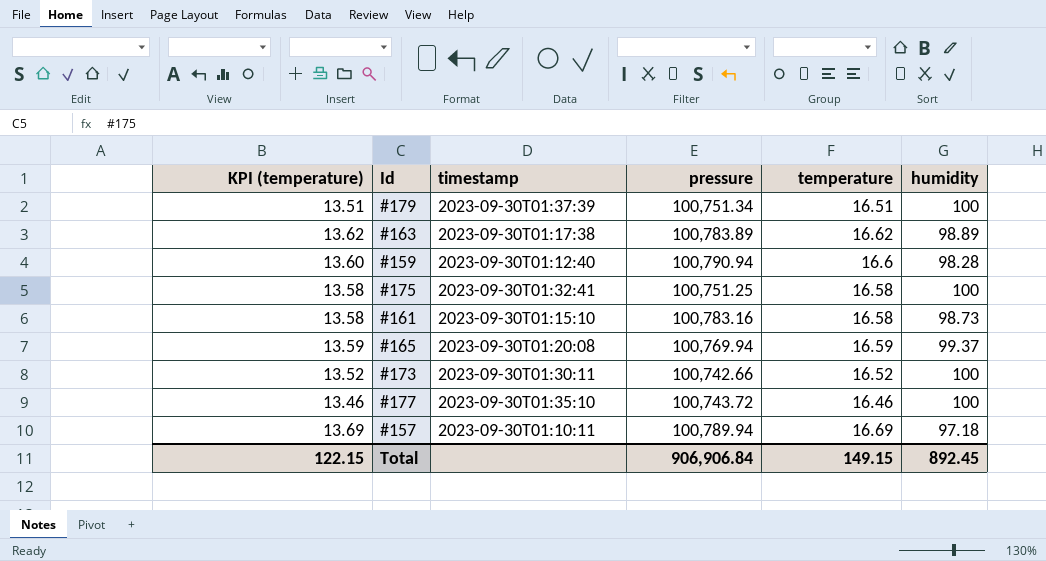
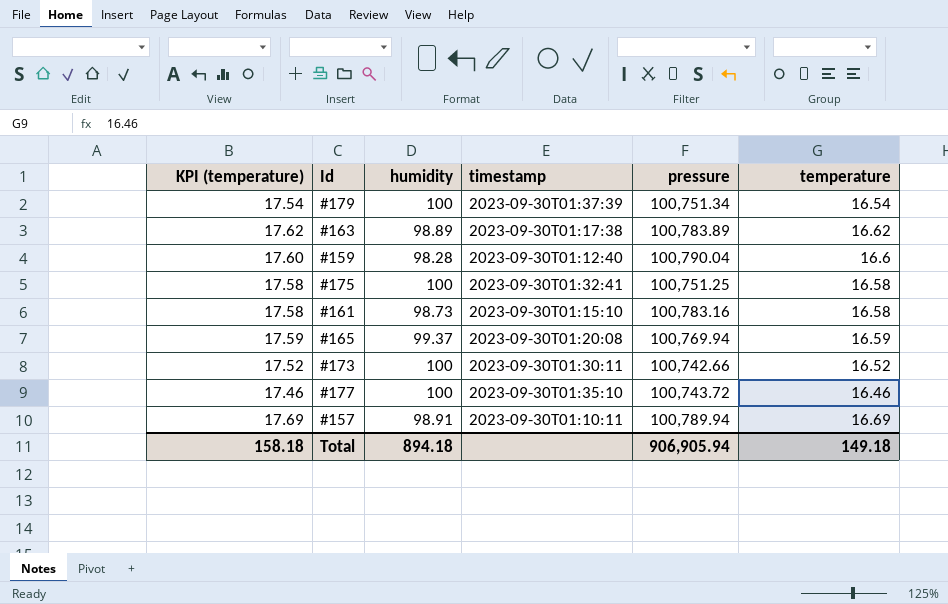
column KPI (temperature) | formula: [temperature] - 3 -> [temperature] + 1
column humidity | position: 6 -> 3
#179 | temperature: 16.51 -> 16.54
#159 | pressure: 100,790.94 -> 100,790.04
#157 | humidity: 97.18 -> 98.91
Total | KPI (temperature): 122.15 -> 158.18
Total | humidity: 892.45 -> 894.18
Total | pressure: 906,906.84 -> 906,905.94
Total | temperature: 149.15 -> 149.18

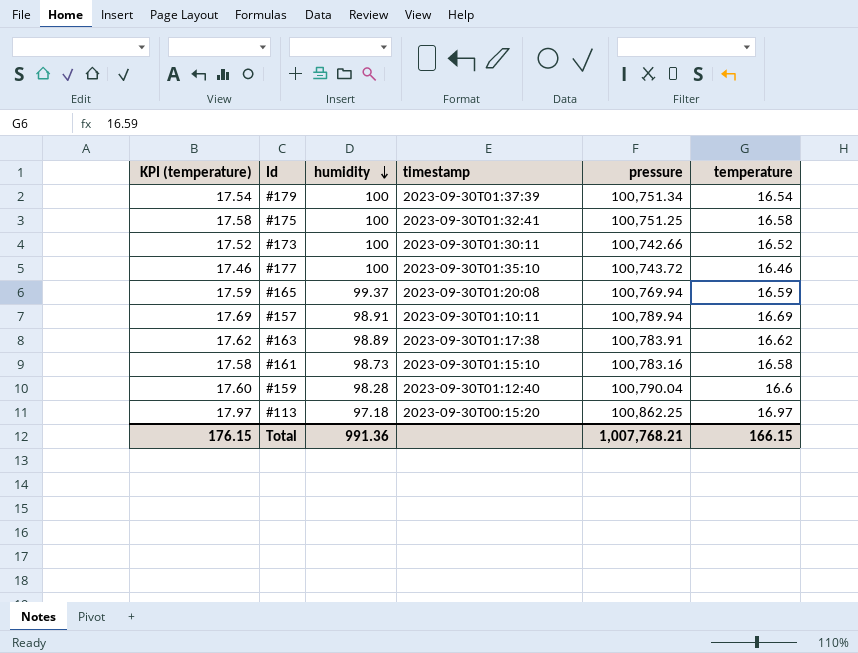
row order: none -> humidity descending
#163 | pressure: 100,783.89 -> 100,783.91
row #113: none -> 17.97 | 97.18 | 2023-09-30T00:15:20 | 100,862.25 | 16.97
Total | KPI (temperature): 158.18 -> 176.15
Total | humidity: 894.18 -> 991.36
Total | pressure: 906,905.94 -> 1,007,768.21
Total | temperature: 149.18 -> 166.15

